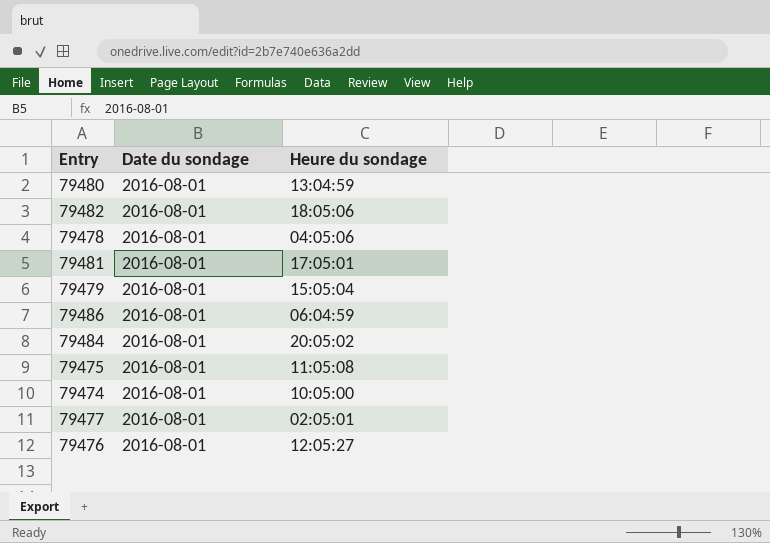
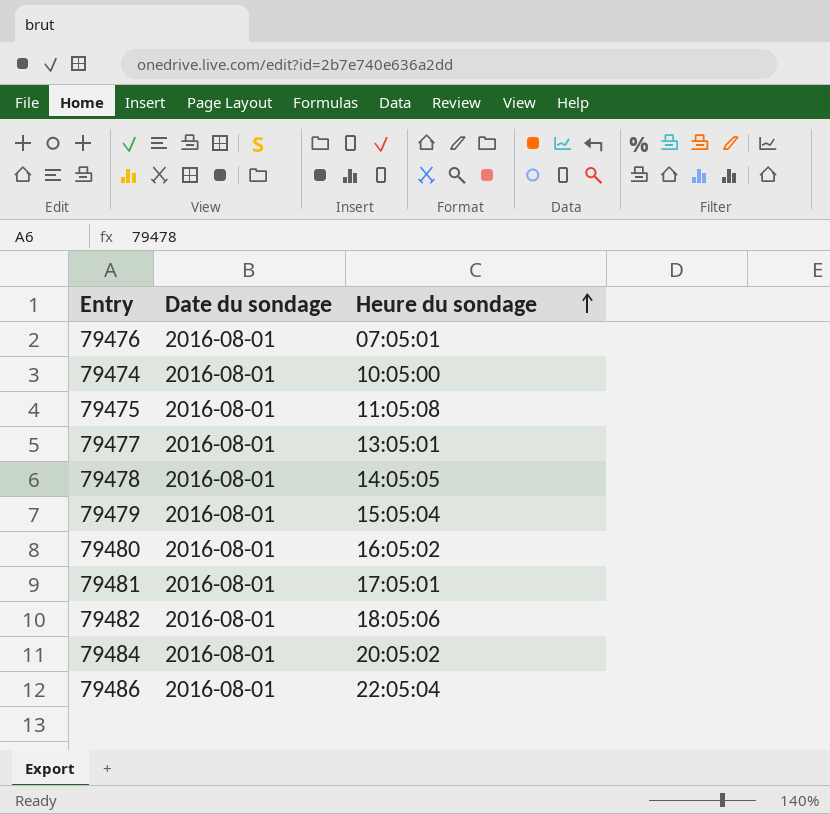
row order: none -> Heure du sondage ascending
79476 | Heure du sondage: 12:05:27 -> 07:05:01
79477 | Heure du sondage: 02:05:01 -> 13:05:01
79478 | Heure du sondage: 04:05:06 -> 14:05:05
79480 | Heure du sondage: 13:04:59 -> 16:05:02
79486 | Heure du sondage: 06:04:59 -> 22:05:04

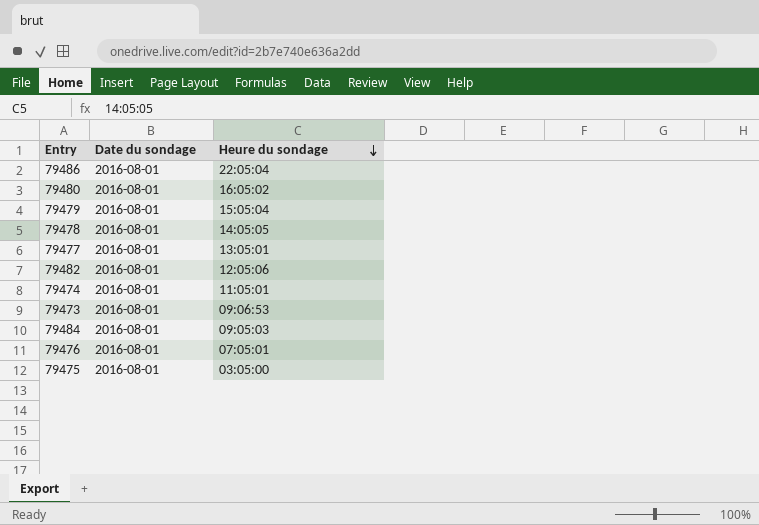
row order: Heure du sondage ascending -> Heure du sondage descending
row 79481: 2016-08-01 | 17:05:01 -> none
79482 | Heure du sondage: 18:05:06 -> 12:05:06
79474 | Heure du sondage: 10:05:00 -> 11:05:01
row 79473: none -> 2016-08-01 | 09:06:53
79484 | Heure du sondage: 20:05:02 -> 09:05:03
79475 | Heure du sondage: 11:05:08 -> 03:05:00

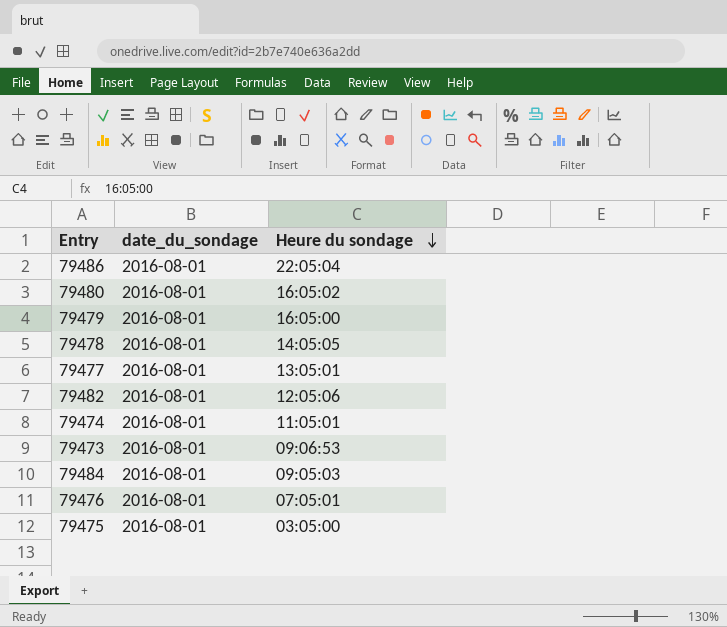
column name: Date du sondage -> date_du_sondage
79479 | Heure du sondage: 15:05:04 -> 16:05:00

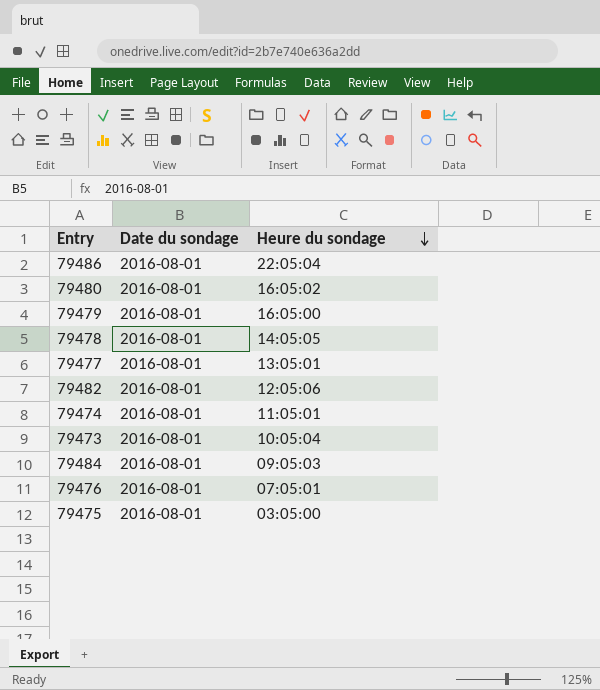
column name: date_du_sondage -> Date du sondage
79473 | Heure du sondage: 09:06:53 -> 10:05:04

